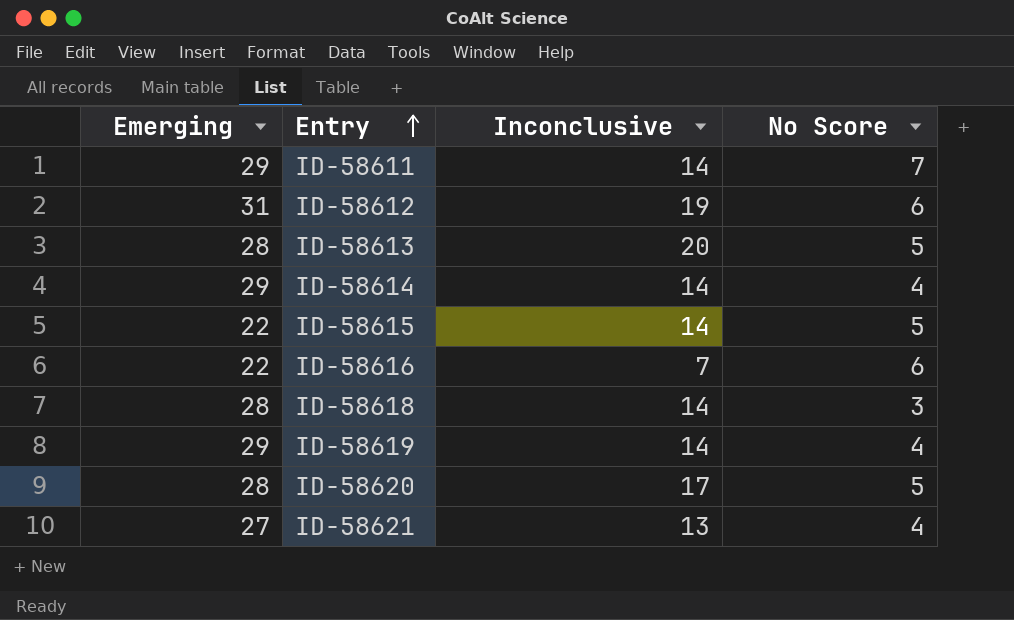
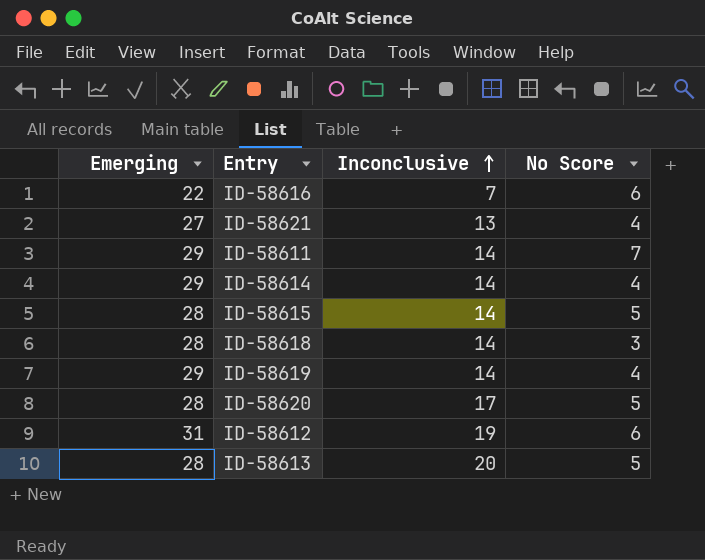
row order: Entry ascending -> Inconclusive ascending
ID-58615 | Emerging: 22 -> 28

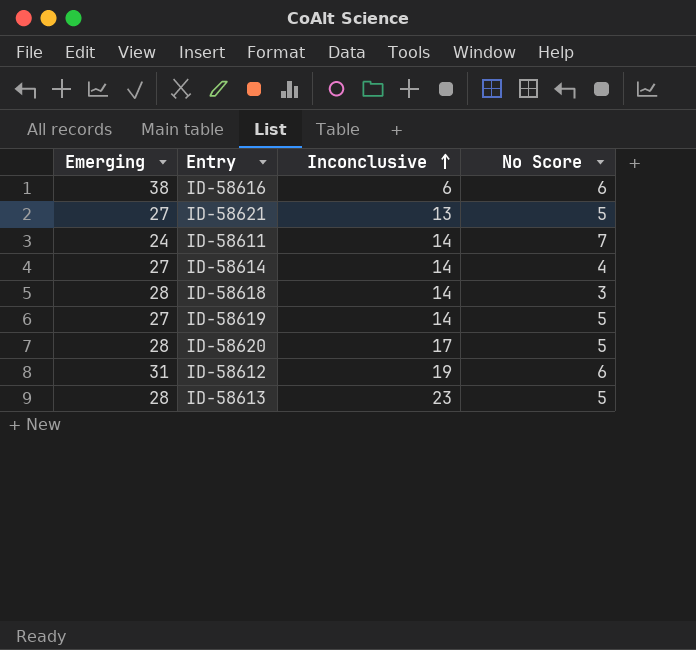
row ID-58615: 28 | 14 | 5 -> none
ID-58616 | Emerging: 22 -> 38
ID-58616 | Inconclusive: 7 -> 6
ID-58621 | No Score: 4 -> 5
ID-58611 | Emerging: 29 -> 24
ID-58614 | Emerging: 29 -> 27
ID-58619 | Emerging: 29 -> 27
ID-58619 | No Score: 4 -> 5
ID-58613 | Inconclusive: 20 -> 23

